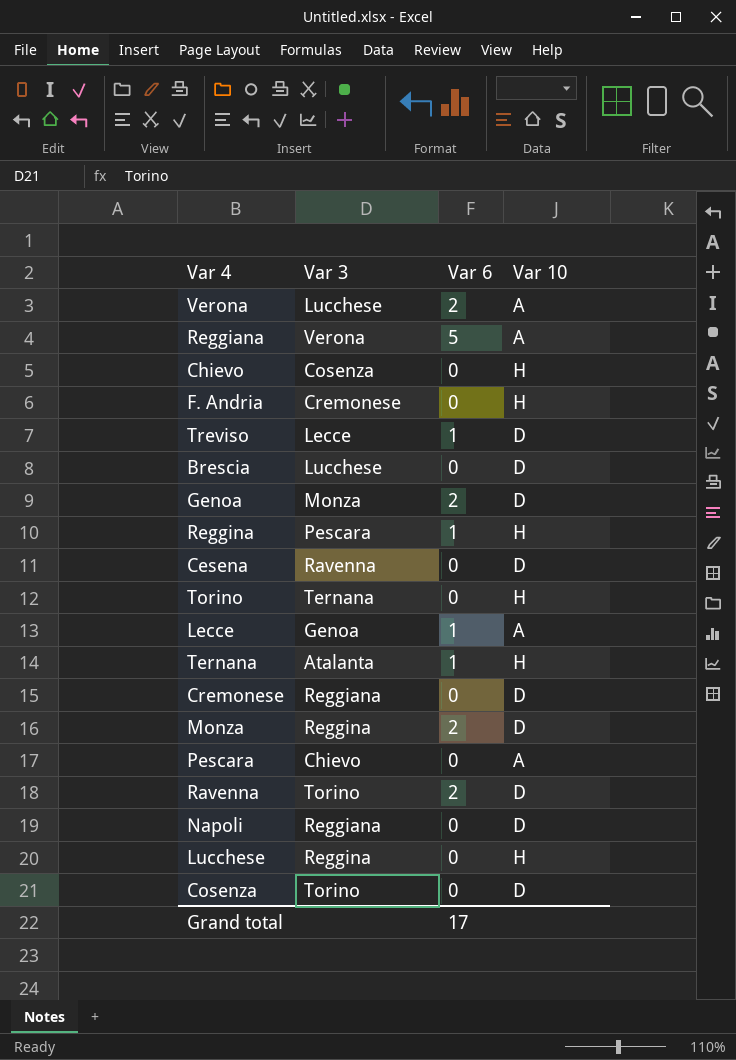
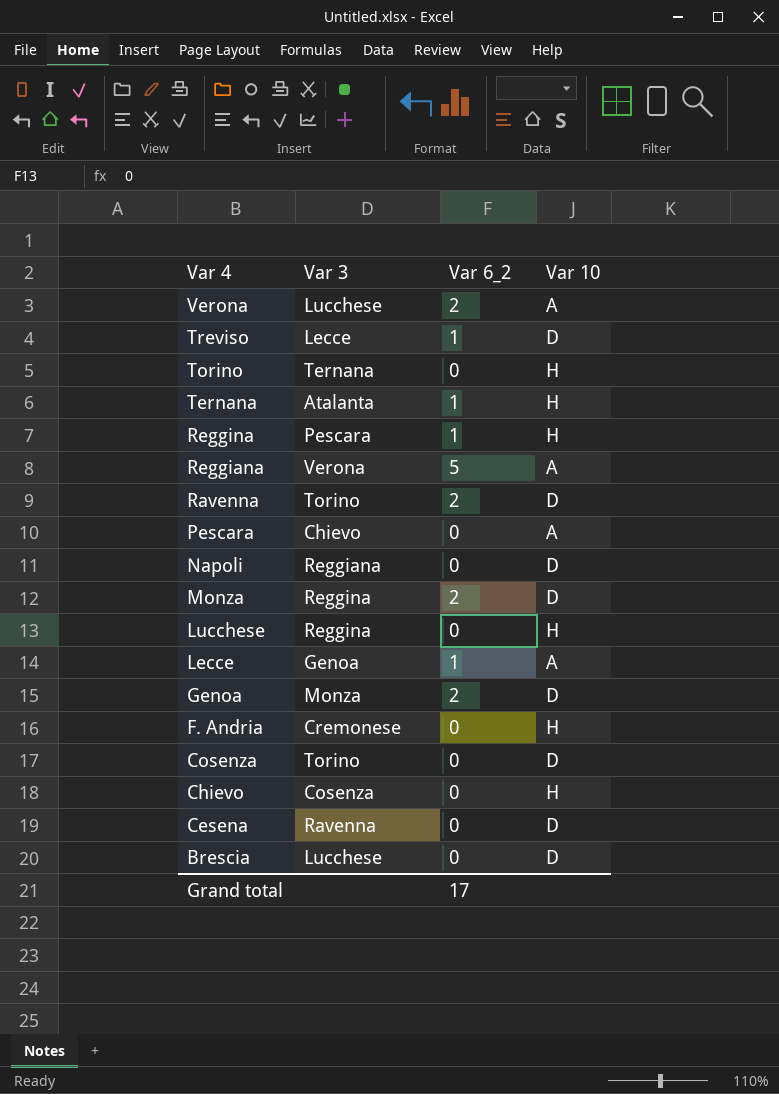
row order: none -> Var 4 descending
column name: Var 6 -> Var 6_2
row Cremonese: Reggiana | 0 | D -> none

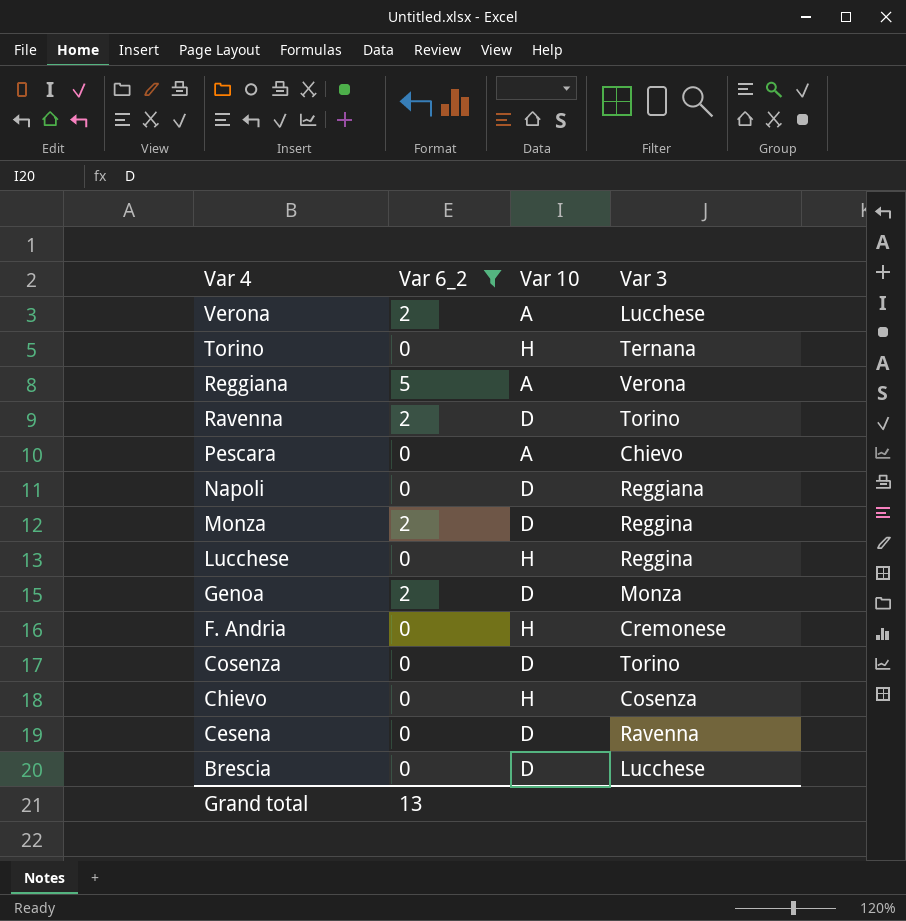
filter: none -> Var 6_2 != 1
column Var 3 | position: 2 -> 4
Grand total | Var 6_2: 17 -> 13

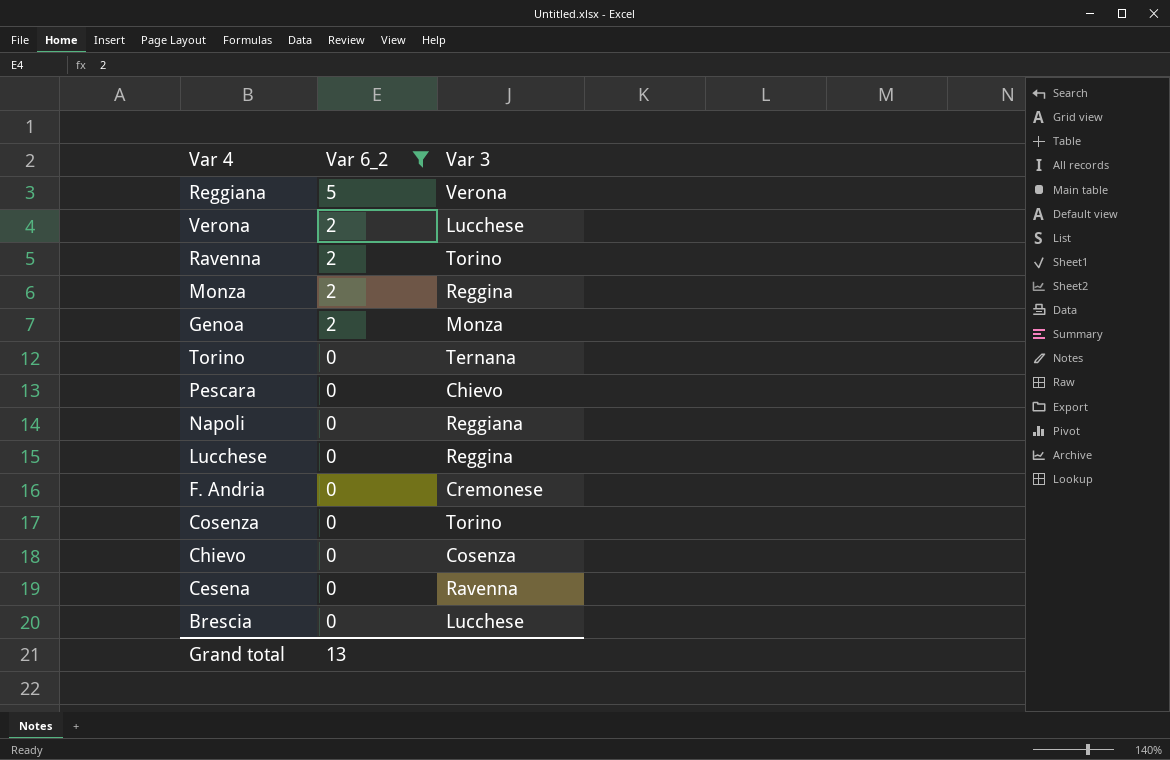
row order: Var 4 descending -> Var 6_2 descending
column Var 10 | position: 3 -> none

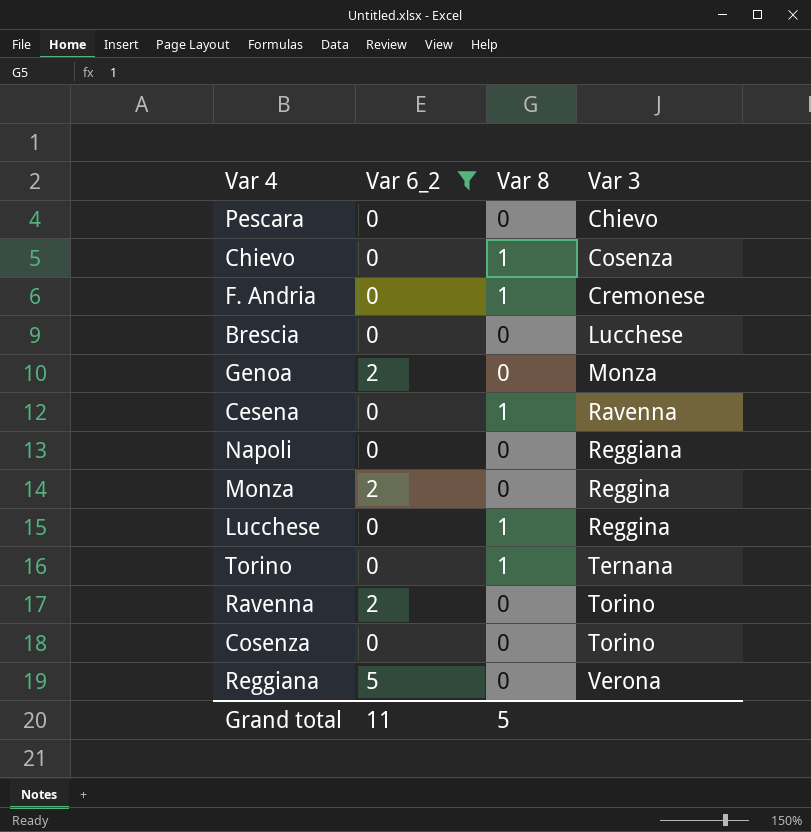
row order: Var 6_2 descending -> Var 3 ascending
column Var 8 | position: none -> 3
row Verona: 2 | Lucchese -> none
Grand total | Var 6_2: 13 -> 11

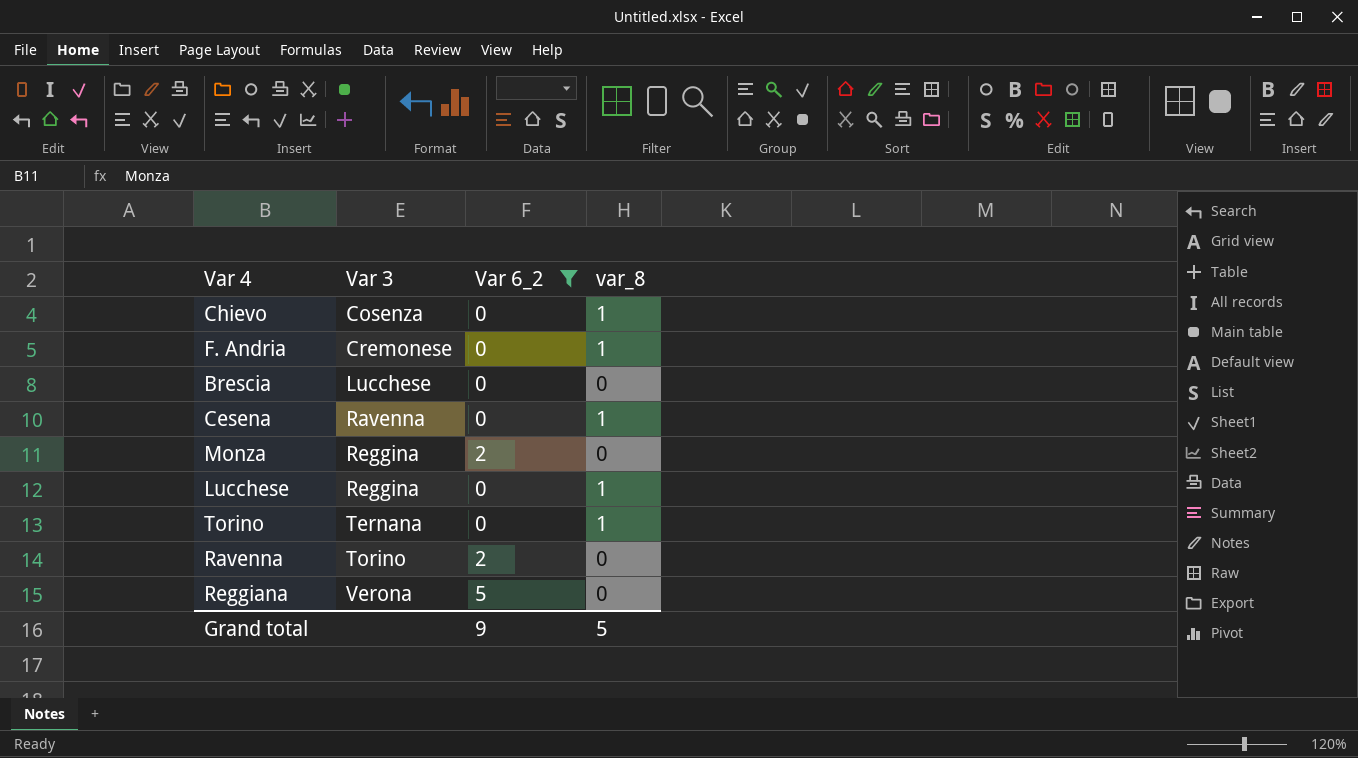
column Var 3 | position: 4 -> 2
column name: Var 8 -> var_8
row Pescara: 0 | 0 | Chievo -> none
row Genoa: 2 | 0 | Monza -> none
row Napoli: 0 | 0 | Reggiana -> none
row Cosenza: 0 | 0 | Torino -> none
Grand total | Var 6_2: 11 -> 9

